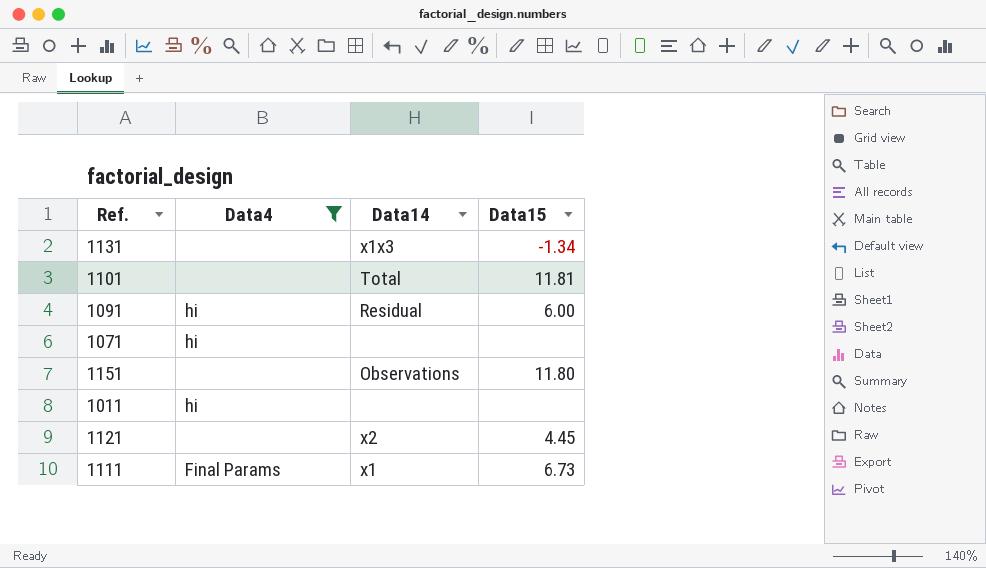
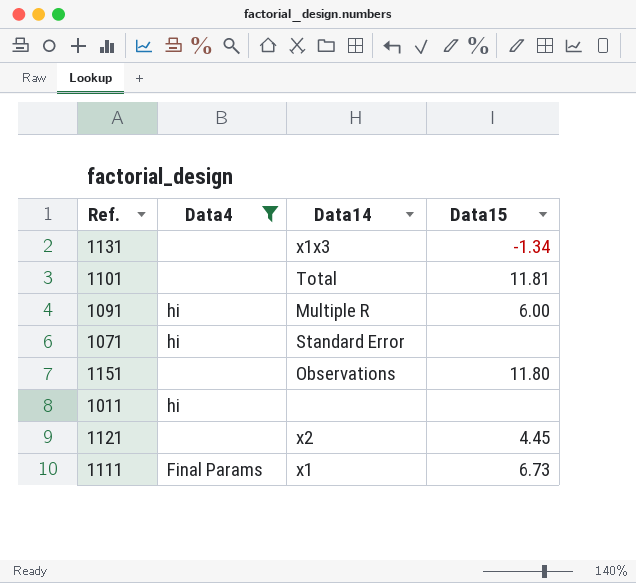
1091 | Data14: Residual -> Multiple R
1071 | Data14: none -> Standard Error

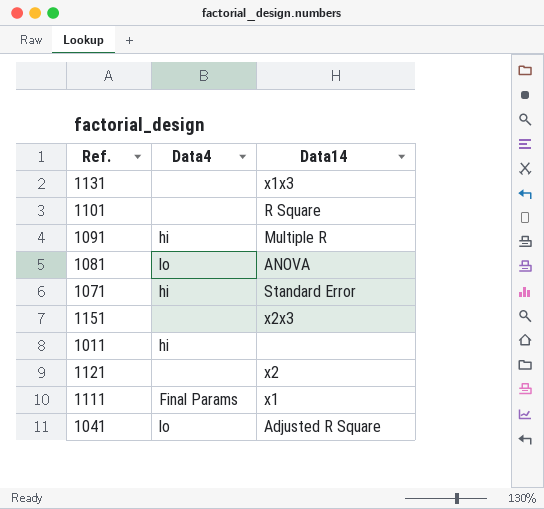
filter: Data4 != lo -> none
column Data15 | position: 4 -> none
1101 | Data14: Total -> R Square
1151 | Data14: Observations -> x2x3

